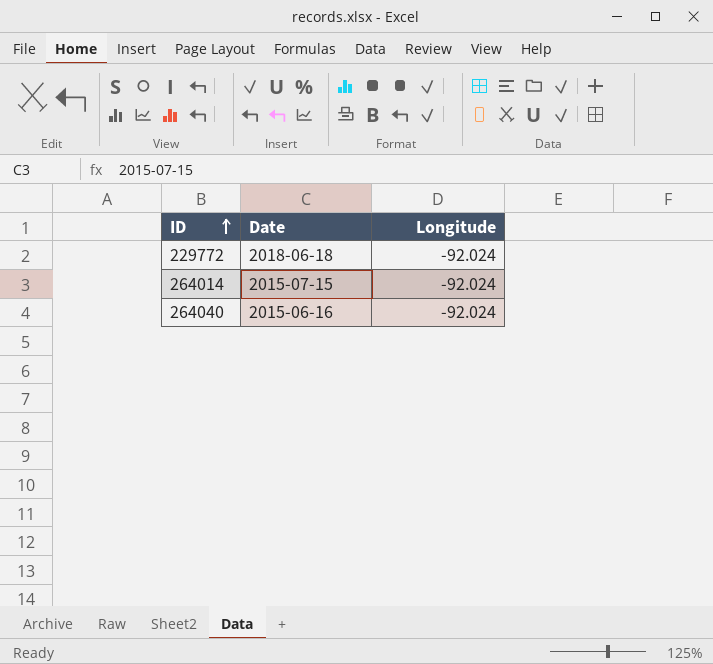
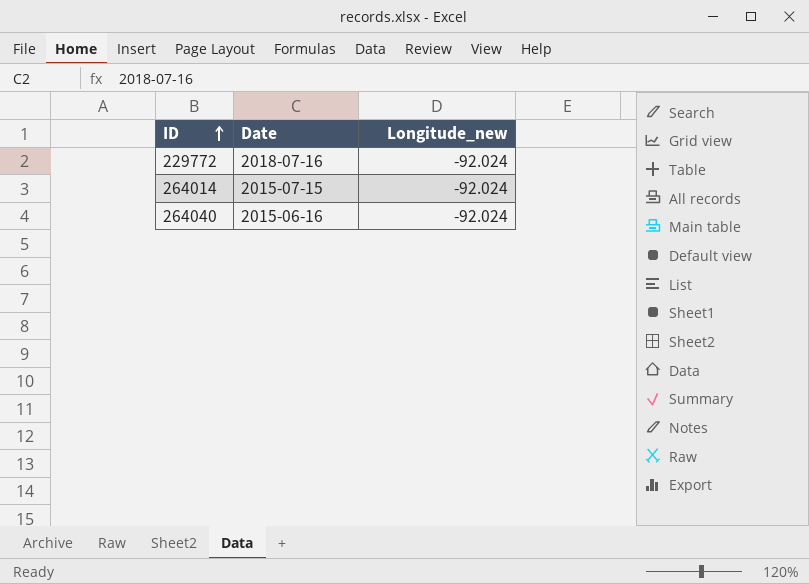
column name: Longitude -> Longitude_new
229772 | Date: 2018-06-18 -> 2018-07-16

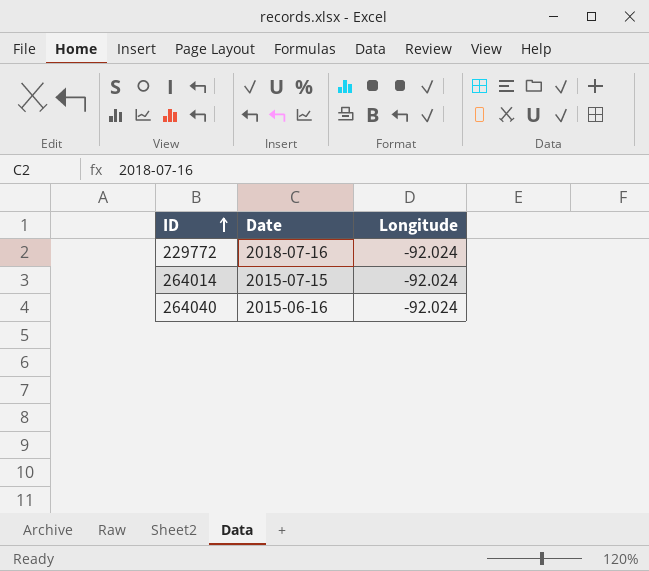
column name: Longitude_new -> Longitude

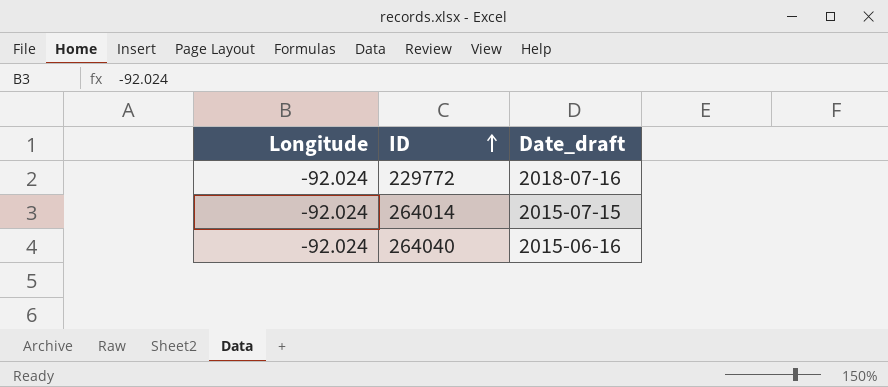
column Longitude | position: 3 -> 1
column name: Date -> Date_draft

